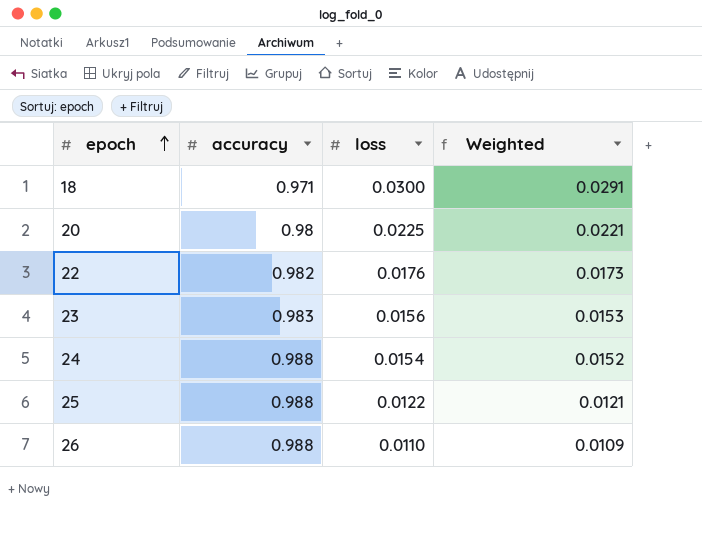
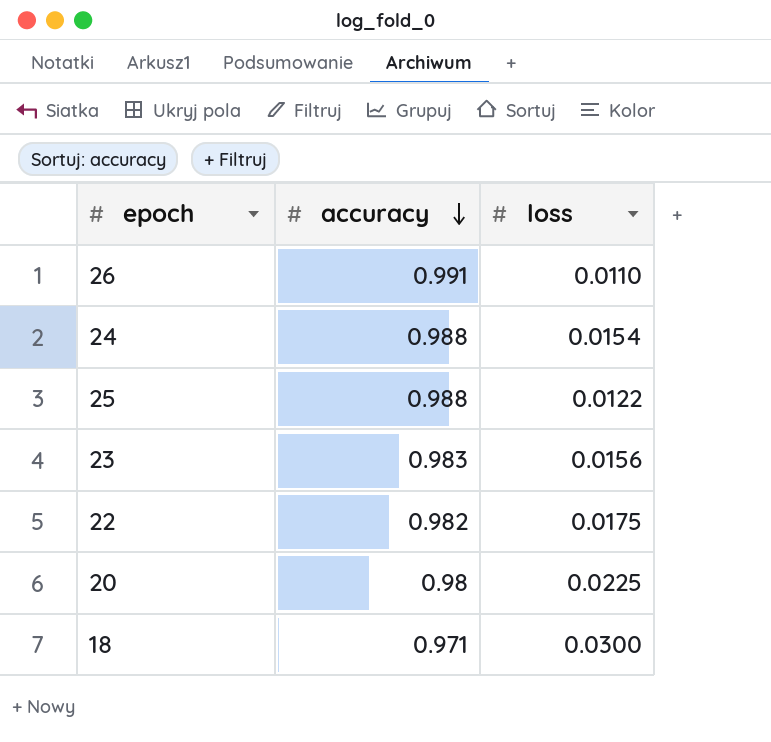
row order: epoch ascending -> accuracy descending
column Weighted | formula: [accuracy] * [loss] -> none
26 | accuracy: 0.988 -> 0.991
22 | loss: 0.0176 -> 0.0175

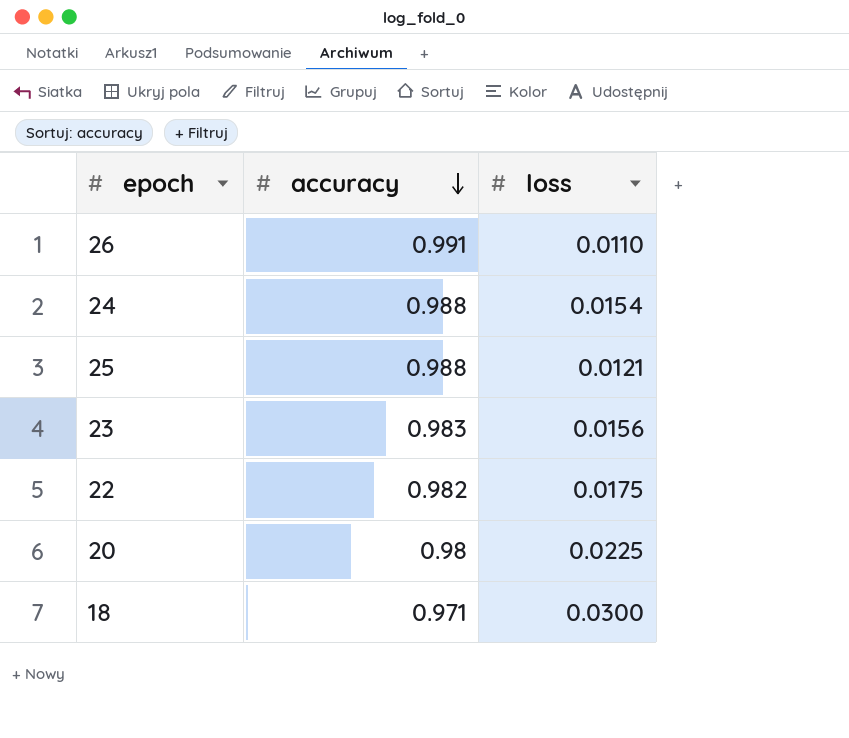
25 | loss: 0.0122 -> 0.0121

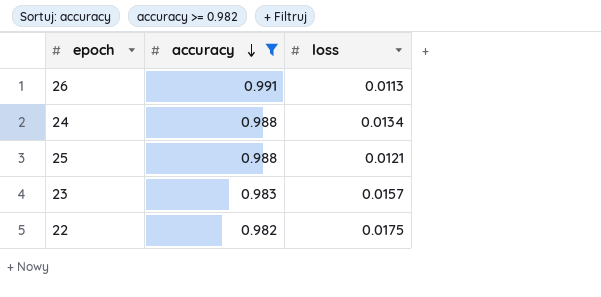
filter: none -> accuracy >= 0.982
26 | loss: 0.0110 -> 0.0113
24 | loss: 0.0154 -> 0.0134
23 | loss: 0.0156 -> 0.0157

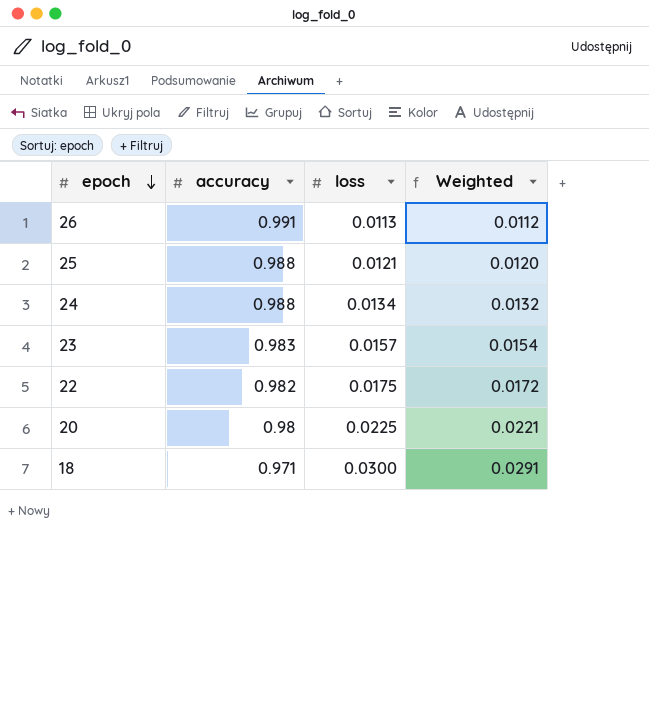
filter: accuracy >= 0.982 -> none
row order: accuracy descending -> epoch descending
column Weighted | formula: none -> [accuracy] * [loss]

